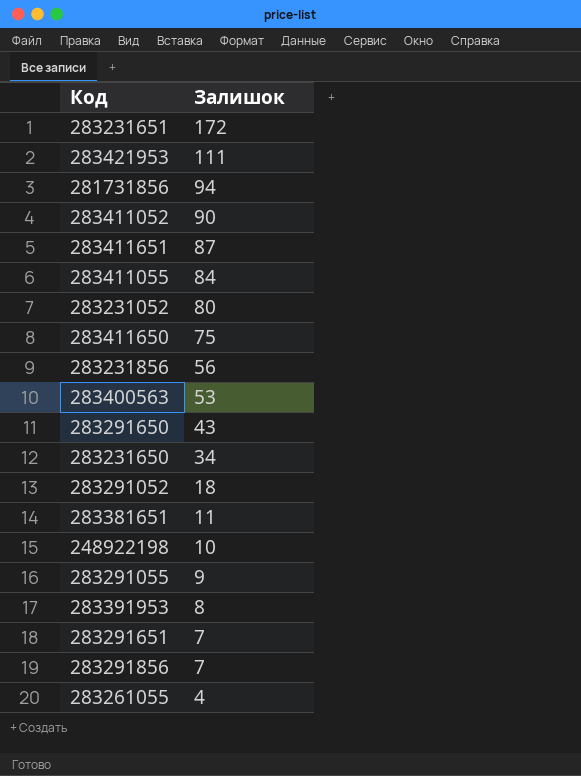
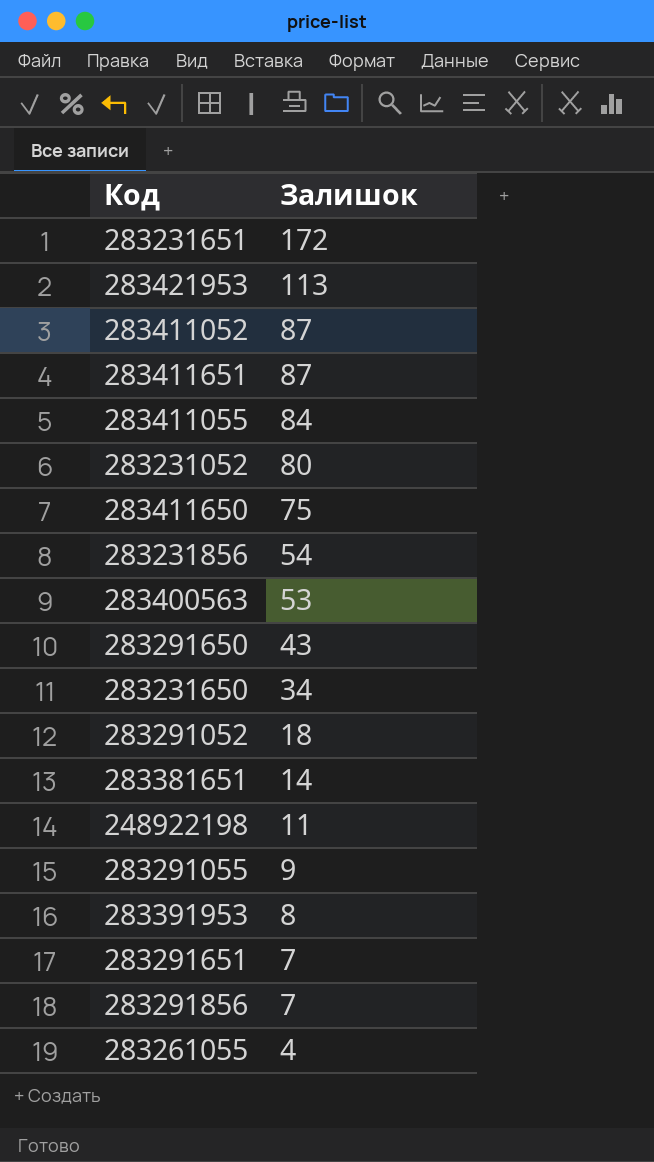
row 281731856: 94 -> none
283421953 | Залишок: 111 -> 113
283411052 | Залишок: 90 -> 87
283231856 | Залишок: 56 -> 54
283381651 | Залишок: 11 -> 14
248922198 | Залишок: 10 -> 11

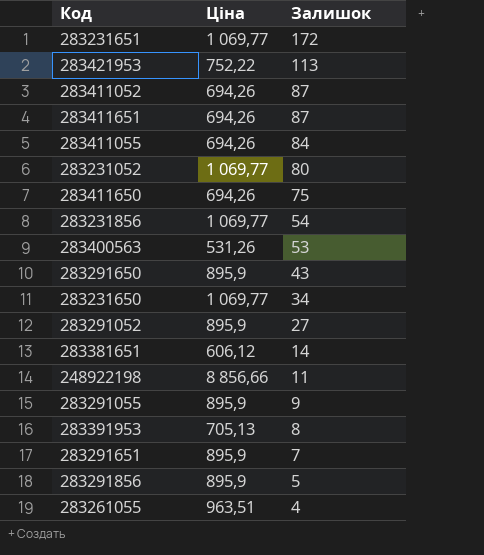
column Ціна | position: none -> 2
283291052 | Залишок: 18 -> 27
283291856 | Залишок: 7 -> 5

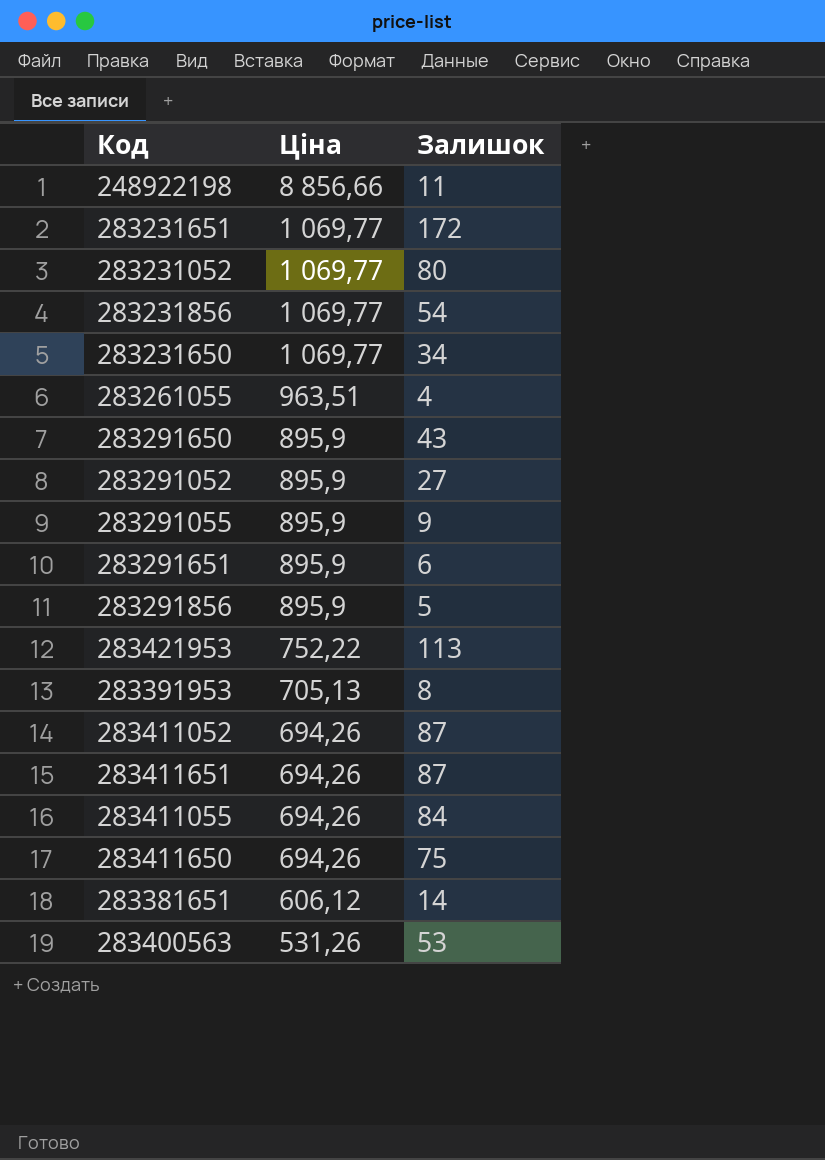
row order: Залишок descending -> Ціна descending
283291651 | Залишок: 7 -> 6

